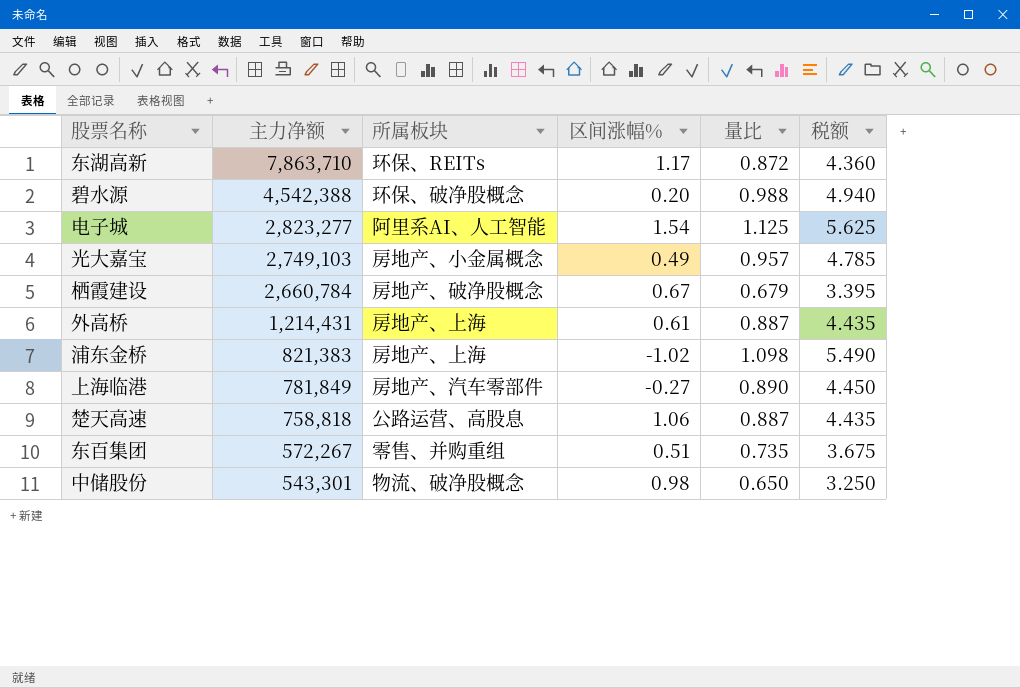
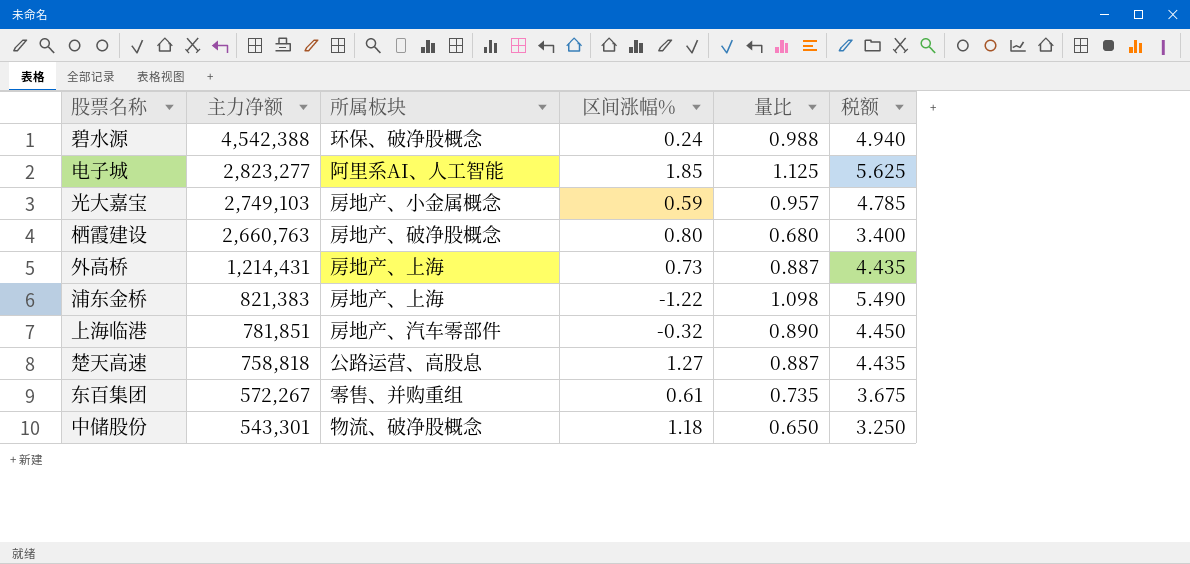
row 东湖高新: 7,863,710 | 环保、REITs | 1.17 | 0.872 | 4.360 -> none
碧水源 | 区间涨幅%: 0.20 -> 0.24
电子城 | 区间涨幅%: 1.54 -> 1.85
光大嘉宝 | 区间涨幅%: 0.49 -> 0.59
栖霞建设 | 主力净额: 2,660,784 -> 2,660,763
栖霞建设 | 区间涨幅%: 0.67 -> 0.80
栖霞建设 | 量比: 0.679 -> 0.680
栖霞建设 | 税额: 3.395 -> 3.400
外高桥 | 区间涨幅%: 0.61 -> 0.73
浦东金桥 | 区间涨幅%: -1.02 -> -1.22
上海临港 | 主力净额: 781,849 -> 781,851
上海临港 | 区间涨幅%: -0.27 -> -0.32
楚天高速 | 区间涨幅%: 1.06 -> 1.27
东百集团 | 区间涨幅%: 0.51 -> 0.61
中储股份 | 区间涨幅%: 0.98 -> 1.18

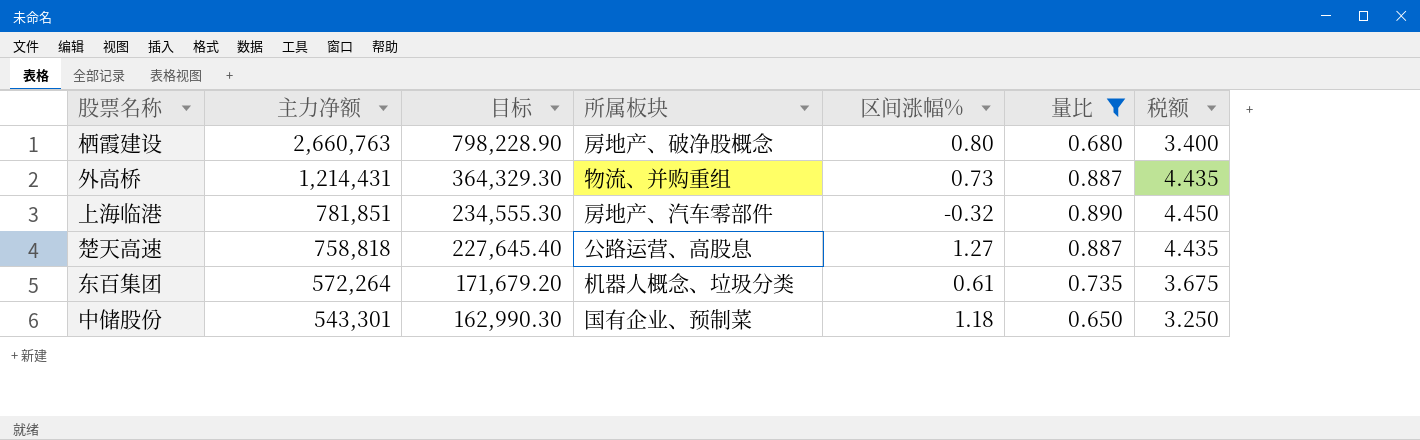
filter: none -> 量比 <= 0.890
column 目标 | formula: none -> [主力净额] * 0.3
外高桥 | 所属板块: 房地产、上海 -> 物流、并购重组
东百集团 | 主力净额: 572,267 -> 572,264
东百集团 | 所属板块: 零售、并购重组 -> 机器人概念、垃圾分类
中储股份 | 所属板块: 物流、破净股概念 -> 国有企业、预制菜

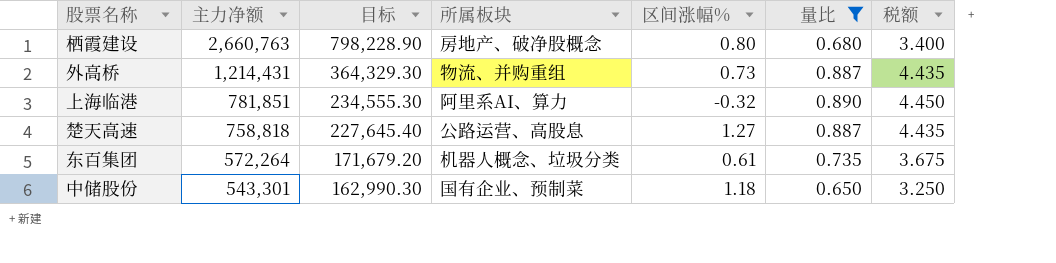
上海临港 | 所属板块: 房地产、汽车零部件 -> 阿里系AI、算力

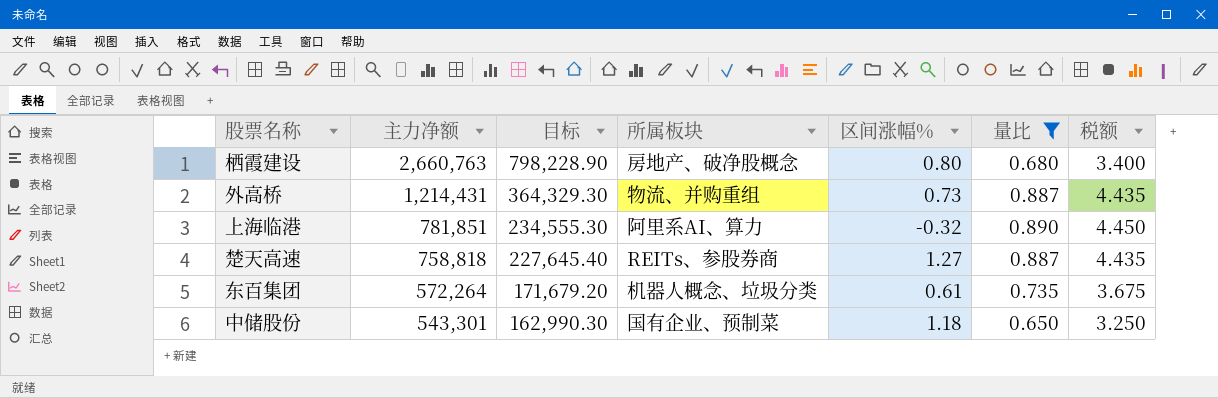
楚天高速 | 所属板块: 公路运营、高股息 -> REITs、参股券商

